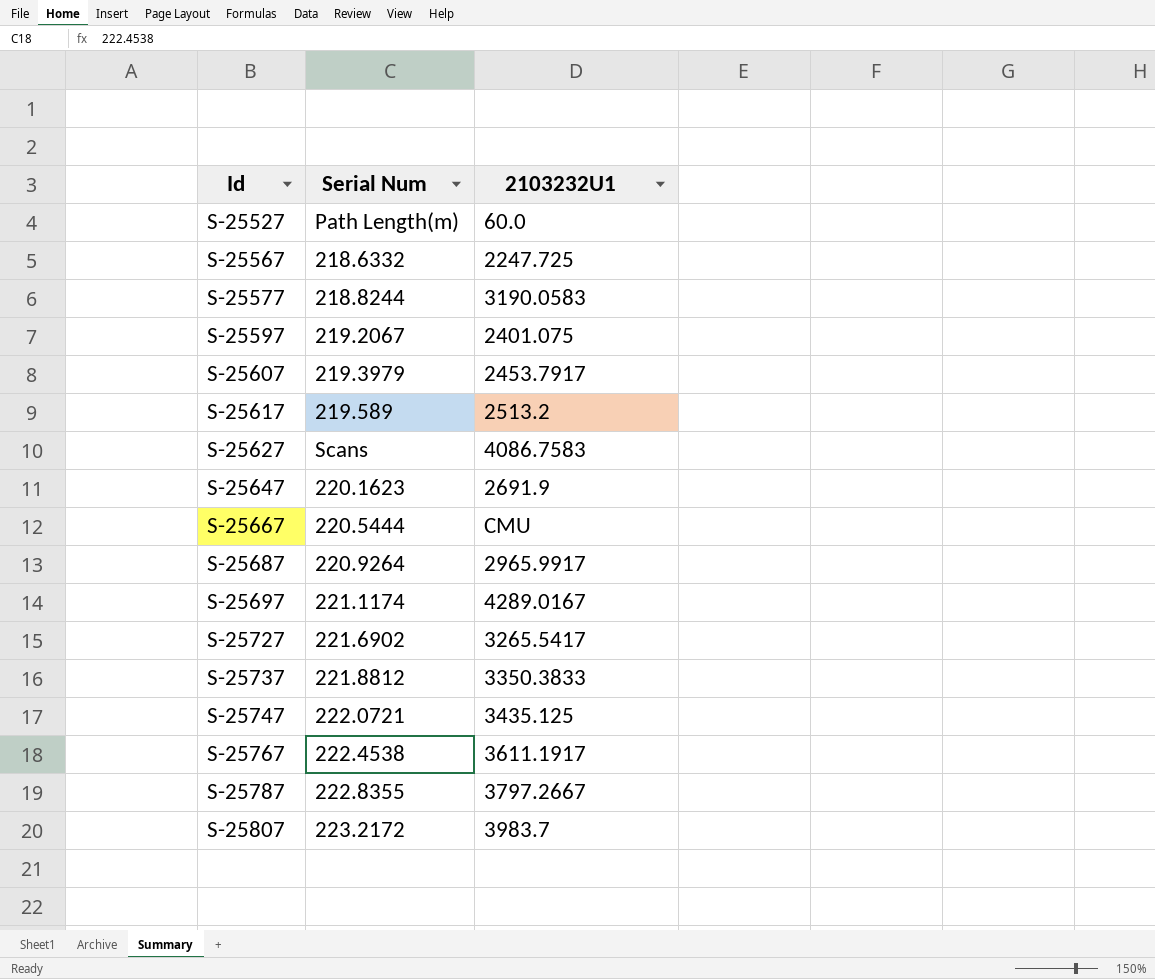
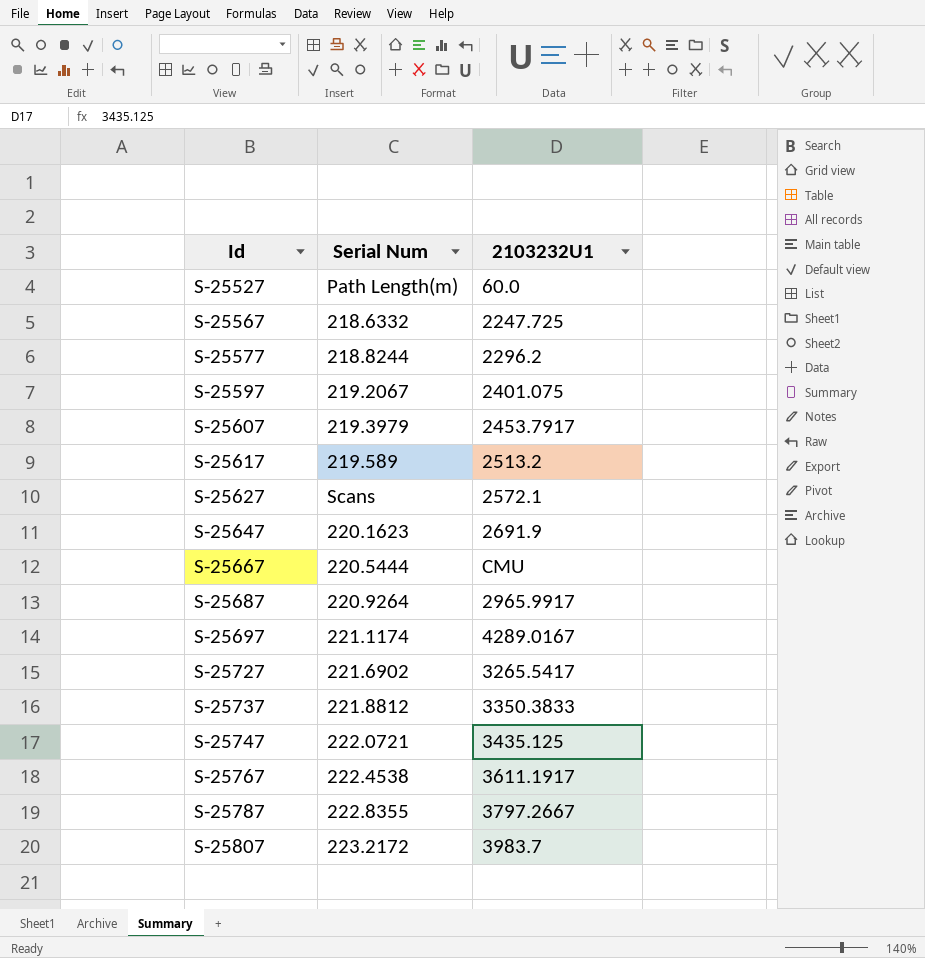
S-25577 | 2103232U1: 3190.0583 -> 2296.2
S-25627 | 2103232U1: 4086.7583 -> 2572.1

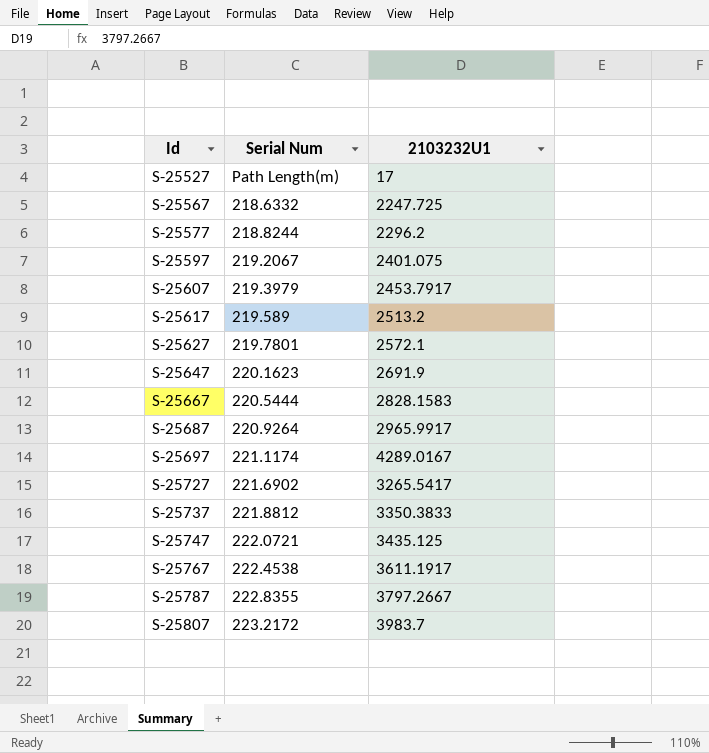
S-25527 | 2103232U1: 60.0 -> 17
S-25627 | Serial Num: Scans -> 219.7801
S-25667 | 2103232U1: CMU -> 2828.1583

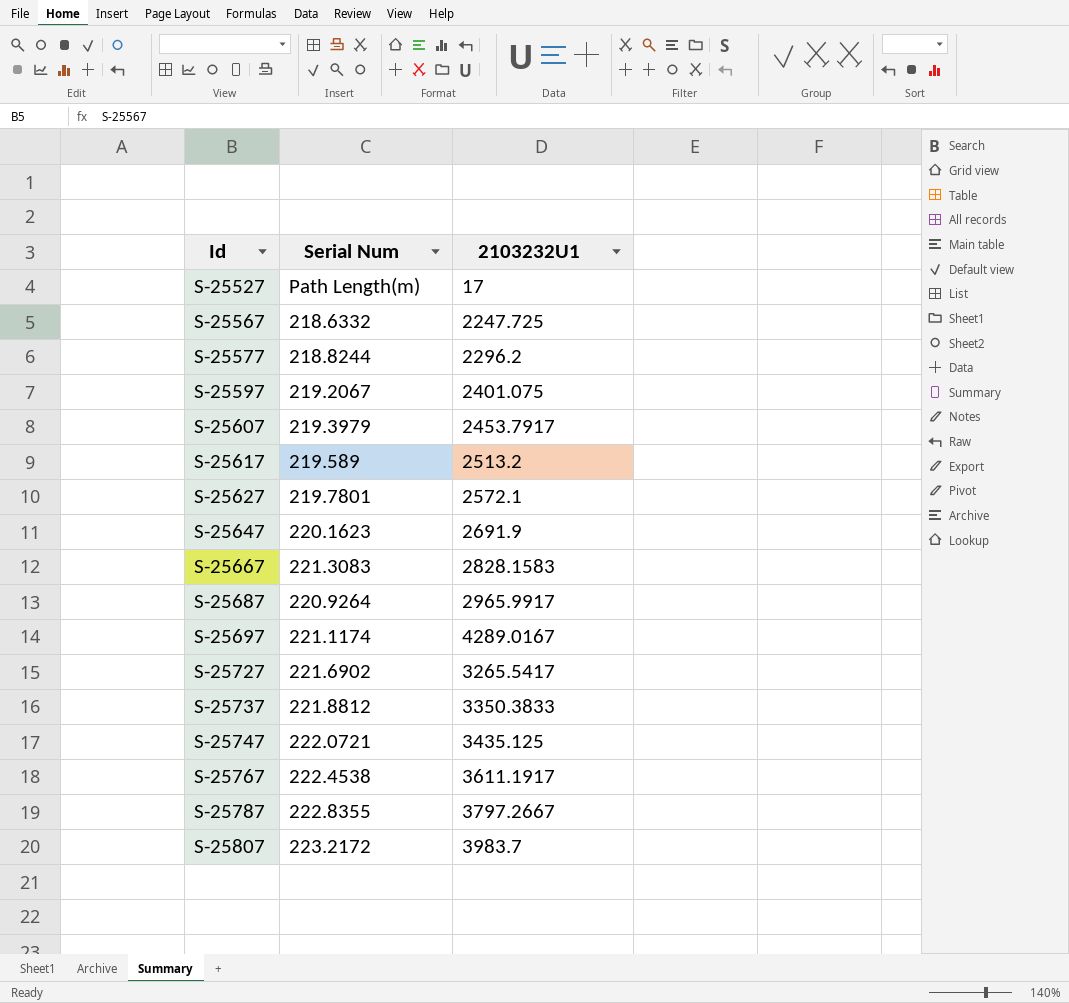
S-25667 | Serial Num: 220.5444 -> 221.3083

